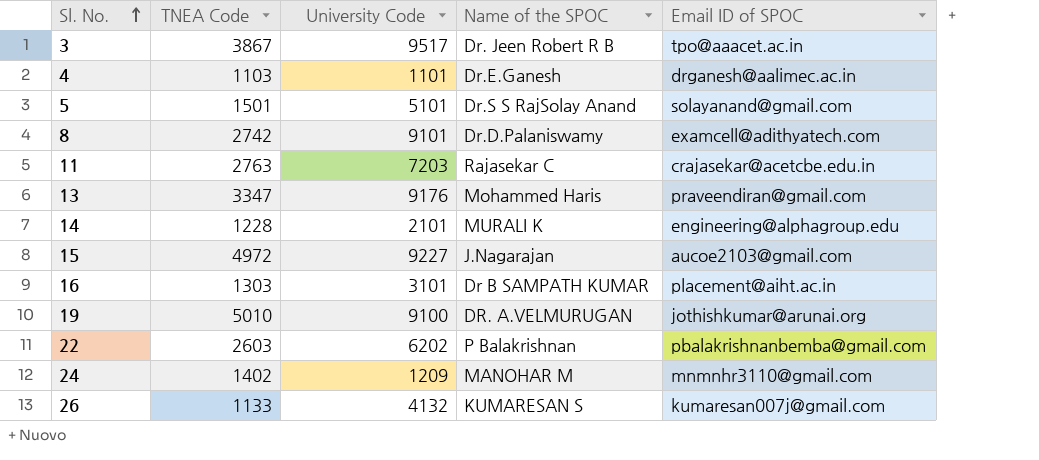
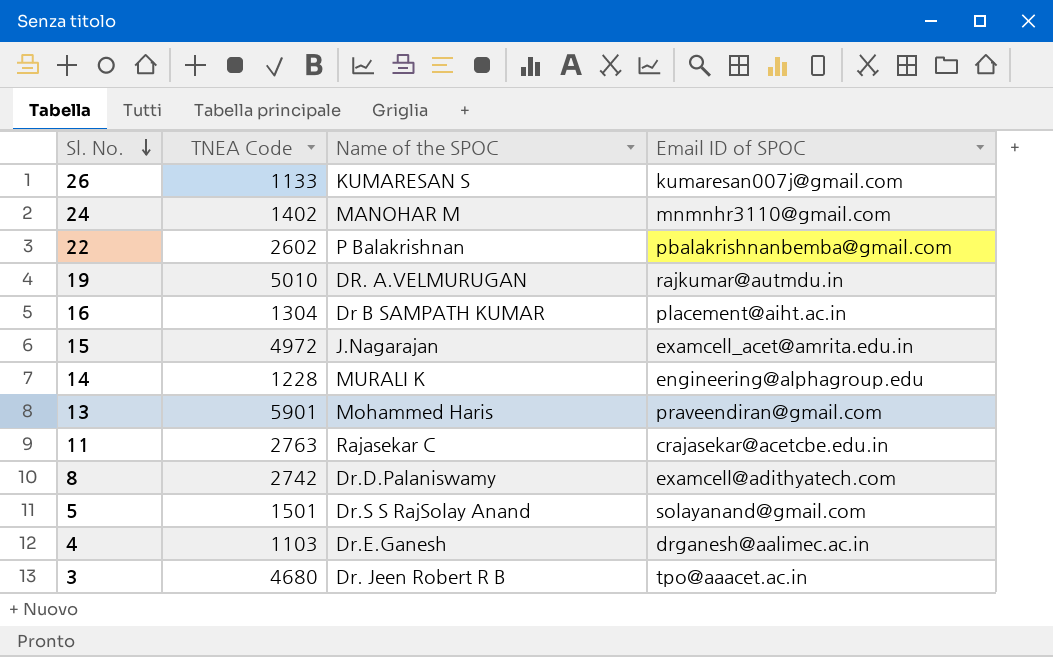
row order: Sl. No. ascending -> Sl. No. descending
column University Code | position: 3 -> none
22 | TNEA Code: 2603 -> 2602
19 | Email ID of SPOC: jothishkumar@arunai.org -> rajkumar@autmdu.in
16 | TNEA Code: 1303 -> 1304
15 | Email ID of SPOC: aucoe2103@gmail.com -> examcell_acet@amrita.edu.in
13 | TNEA Code: 3347 -> 5901
3 | TNEA Code: 3867 -> 4680

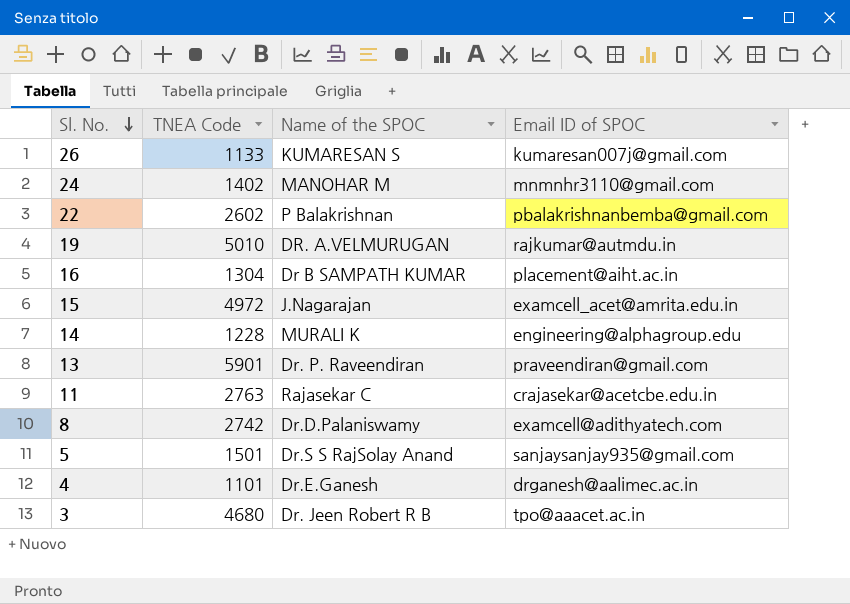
13 | Name of the SPOC: Mohammed Haris -> Dr. P. Raveendiran
5 | Email ID of SPOC: solayanand@gmail.com -> sanjaysanjay935@gmail.com
4 | TNEA Code: 1103 -> 1101

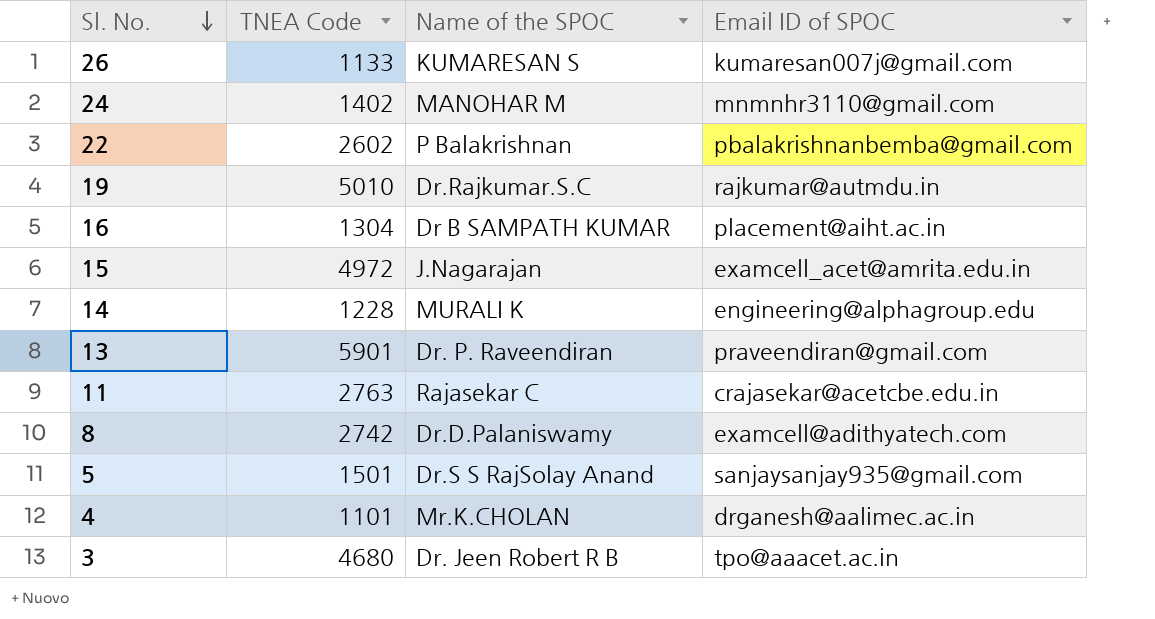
19 | Name of the SPOC: DR. A.VELMURUGAN -> Dr.Rajkumar.S.C
4 | Name of the SPOC: Dr.E.Ganesh -> Mr.K.CHOLAN

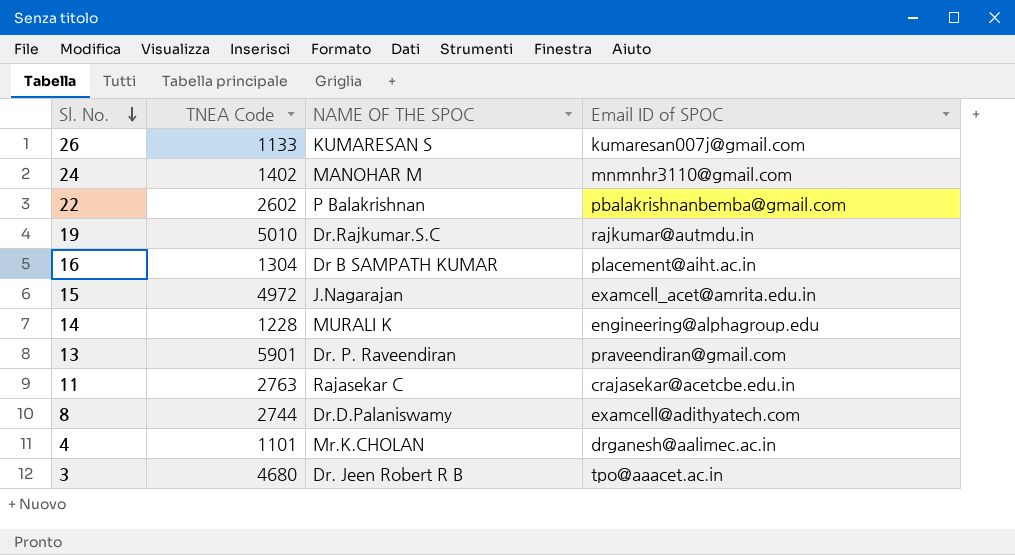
column name: Name of the SPOC -> NAME OF THE SPOC
row 5: 1501 | Dr.S S RajSolay Anand | sanjaysanjay935@gmail.com -> none
8 | TNEA Code: 2742 -> 2744

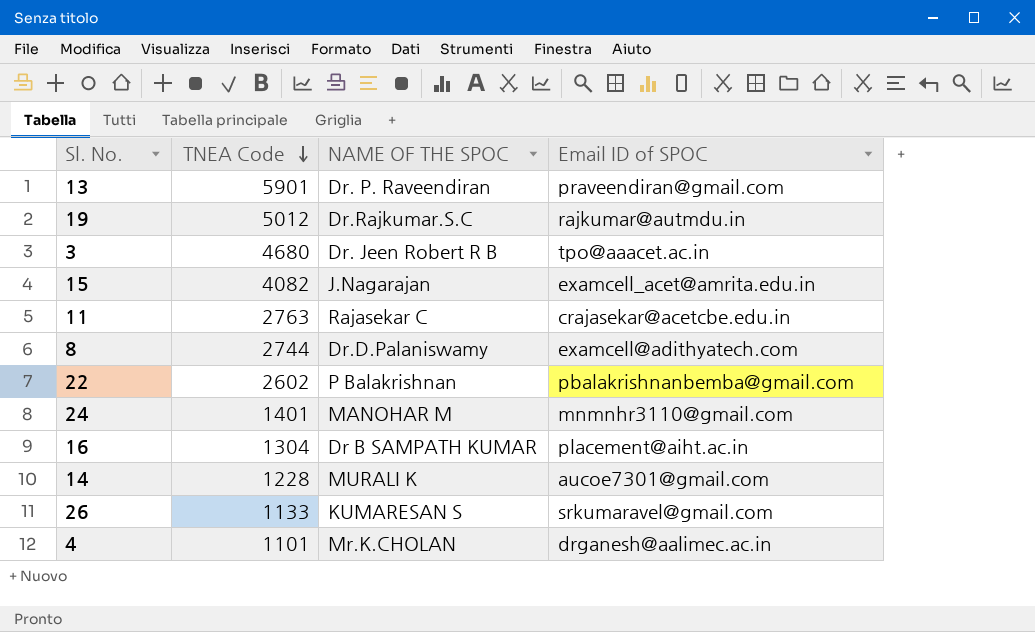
row order: Sl. No. descending -> TNEA Code descending
19 | TNEA Code: 5010 -> 5012
15 | TNEA Code: 4972 -> 4082
24 | TNEA Code: 1402 -> 1401
14 | Email ID of SPOC: engineering@alphagroup.edu -> aucoe7301@gmail.com
26 | Email ID of SPOC: kumaresan007j@gmail.com -> srkumaravel@gmail.com

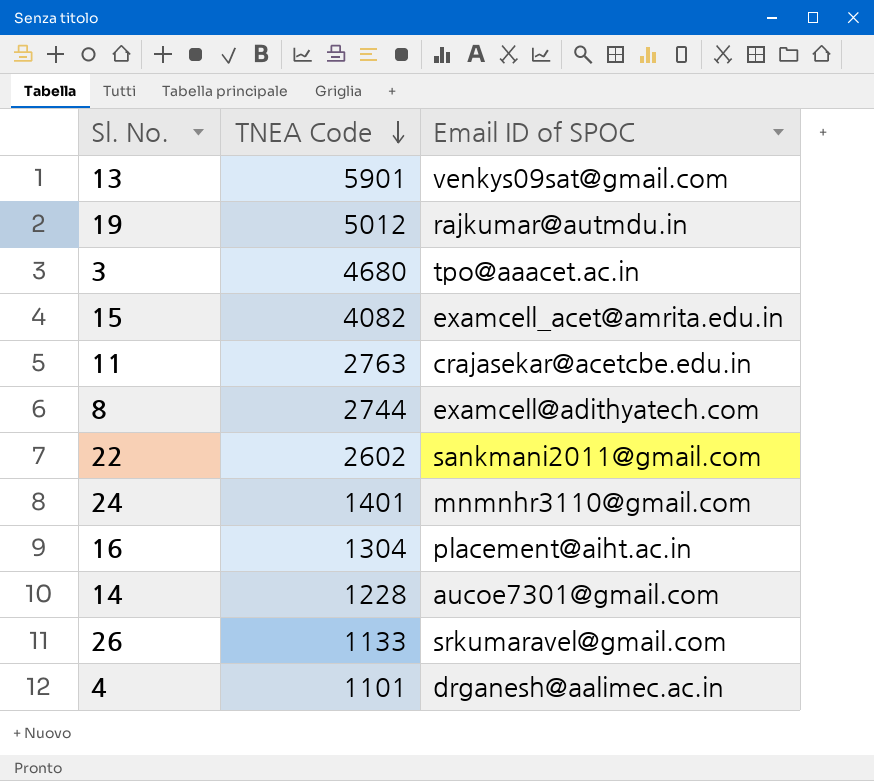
column NAME OF THE SPOC | position: 3 -> none
13 | Email ID of SPOC: praveendiran@gmail.com -> venkys09sat@gmail.com
22 | Email ID of SPOC: pbalakrishnanbemba@gmail.com -> sankmani2011@gmail.com

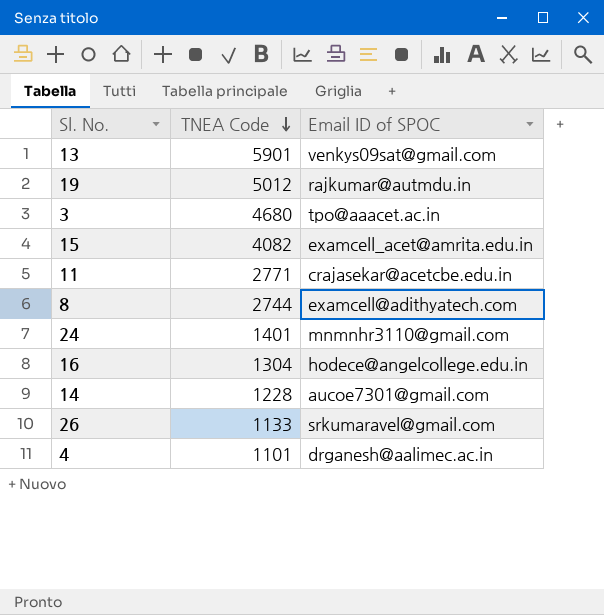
row 22: 2602 | sankmani2011@gmail.com -> none
11 | TNEA Code: 2763 -> 2771
16 | Email ID of SPOC: placement@aiht.ac.in -> hodece@angelcollege.edu.in

